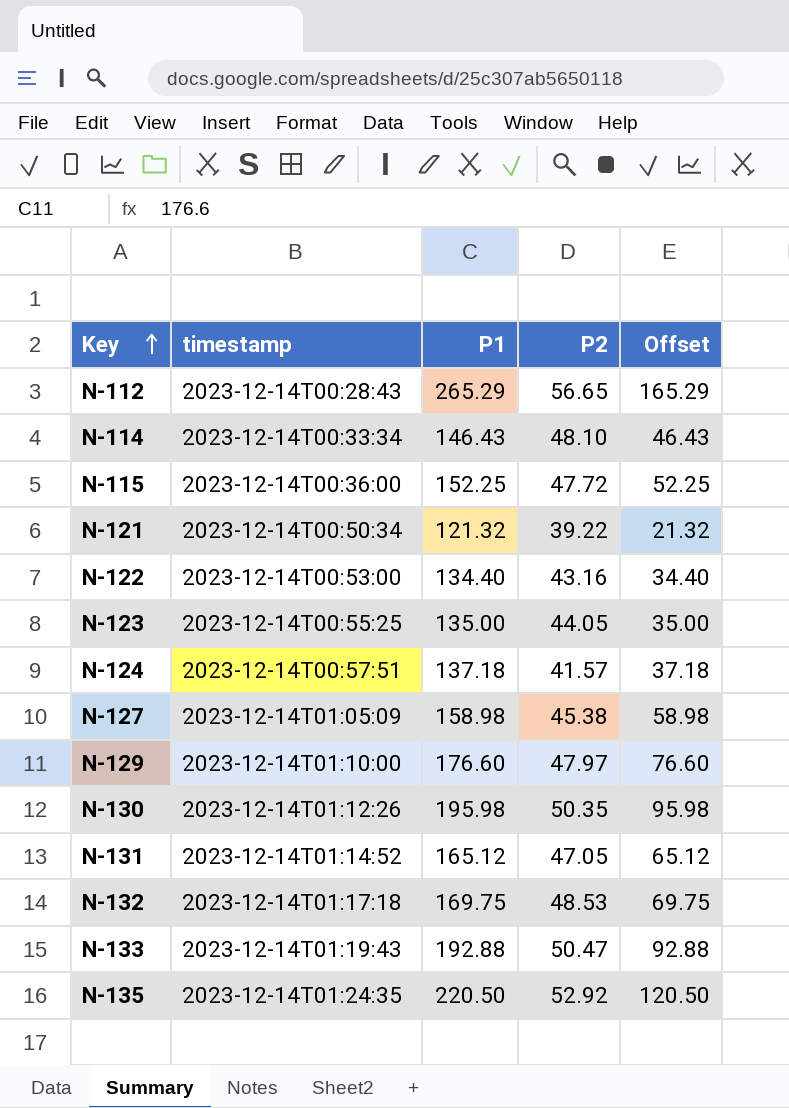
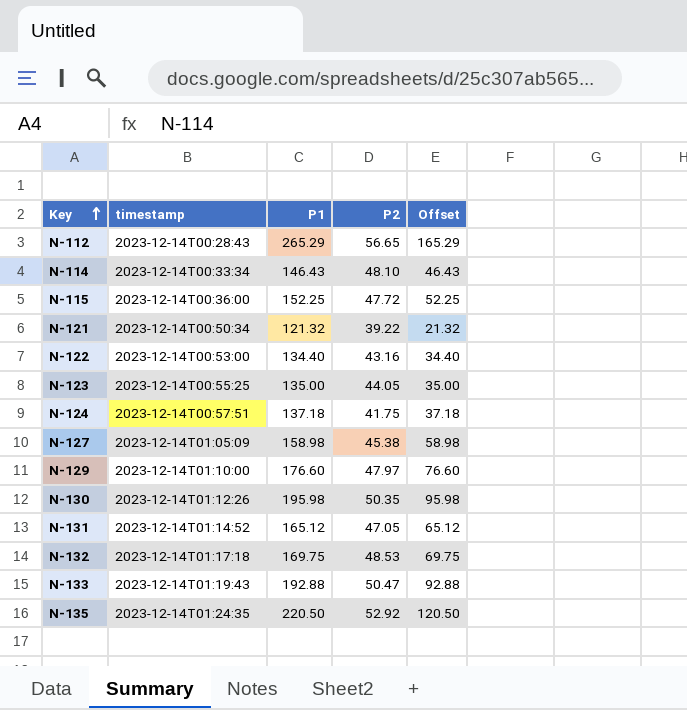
N-124 | P2: 41.57 -> 41.75

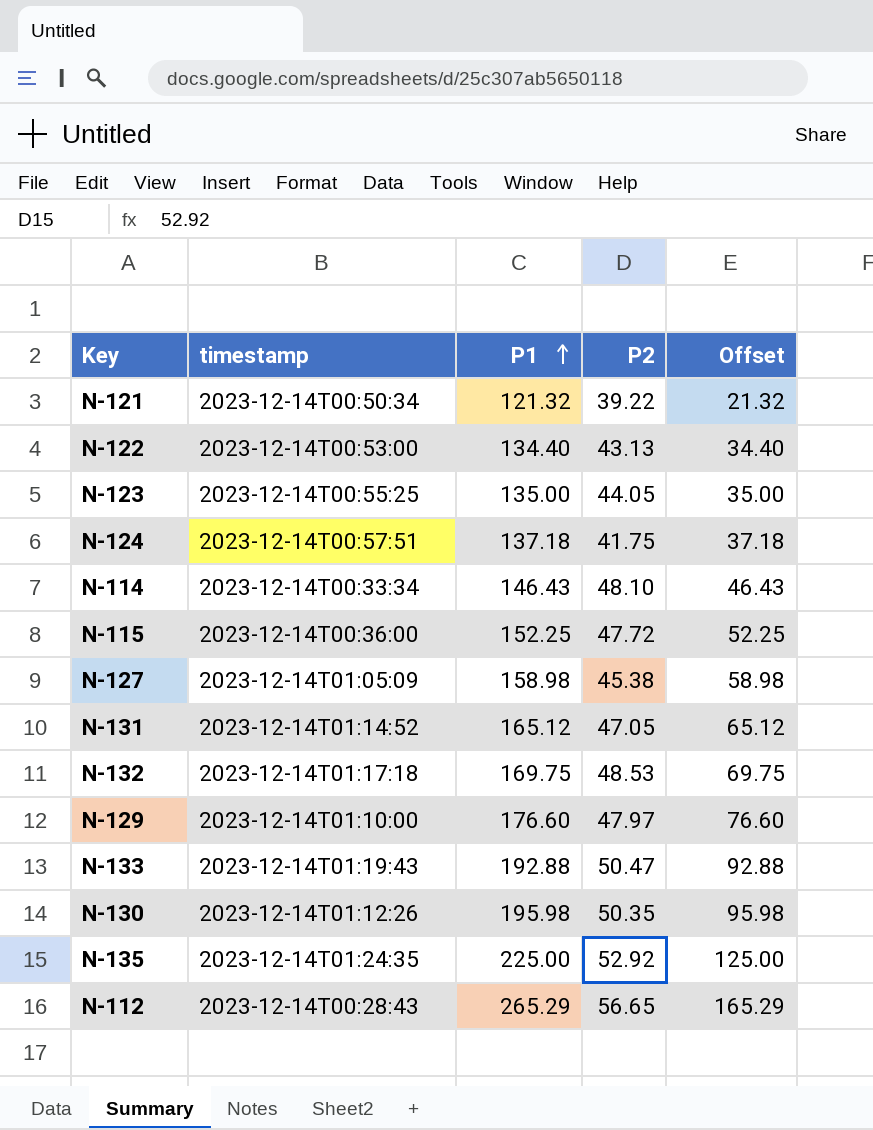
row order: Key ascending -> P1 ascending
N-122 | P2: 43.16 -> 43.13
N-135 | P1: 220.50 -> 225.00
N-135 | Offset: 120.50 -> 125.00

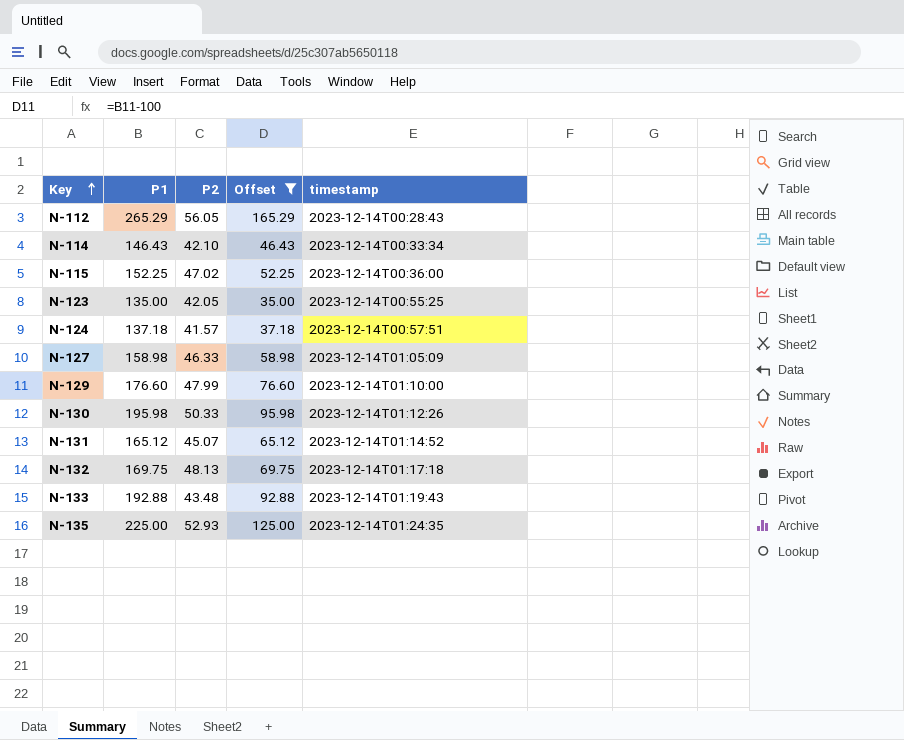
filter: none -> Offset >= 35.00
row order: P1 ascending -> Key ascending
column timestamp | position: 2 -> 5
N-112 | P2: 56.65 -> 56.05
N-114 | P2: 48.10 -> 42.10
N-115 | P2: 47.72 -> 47.02
N-123 | P2: 44.05 -> 42.05
N-124 | P2: 41.75 -> 41.57
N-127 | P2: 45.38 -> 46.33
N-129 | P2: 47.97 -> 47.99
N-130 | P2: 50.35 -> 50.33
N-131 | P2: 47.05 -> 45.07
N-132 | P2: 48.53 -> 48.13
N-133 | P2: 50.47 -> 43.48
N-135 | P2: 52.92 -> 52.93

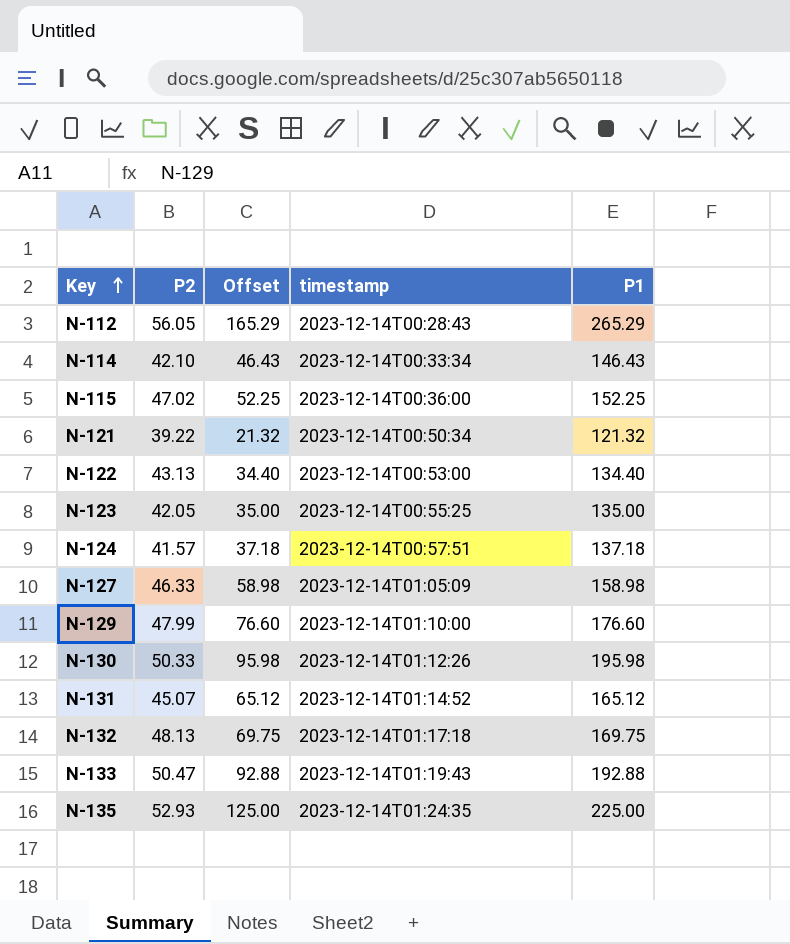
filter: Offset >= 35.00 -> none
column P1 | position: 2 -> 5
N-133 | P2: 43.48 -> 50.47

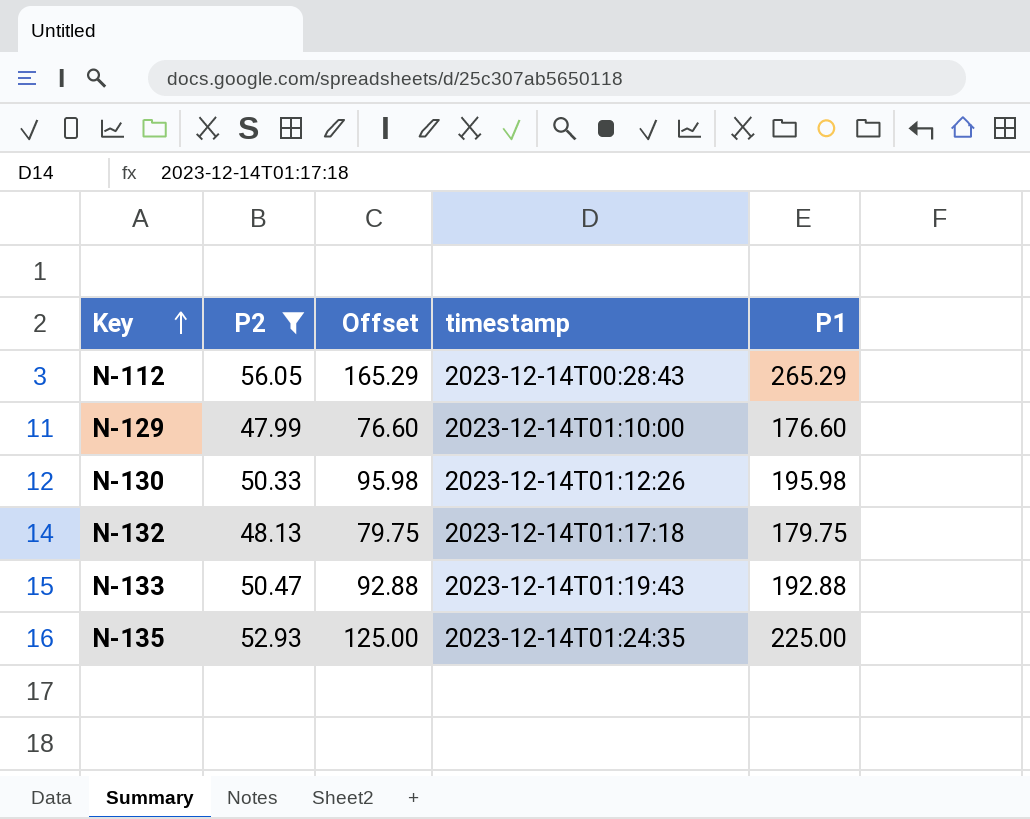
filter: none -> P2 >= 47.99
N-132 | Offset: 69.75 -> 79.75
N-132 | P1: 169.75 -> 179.75

